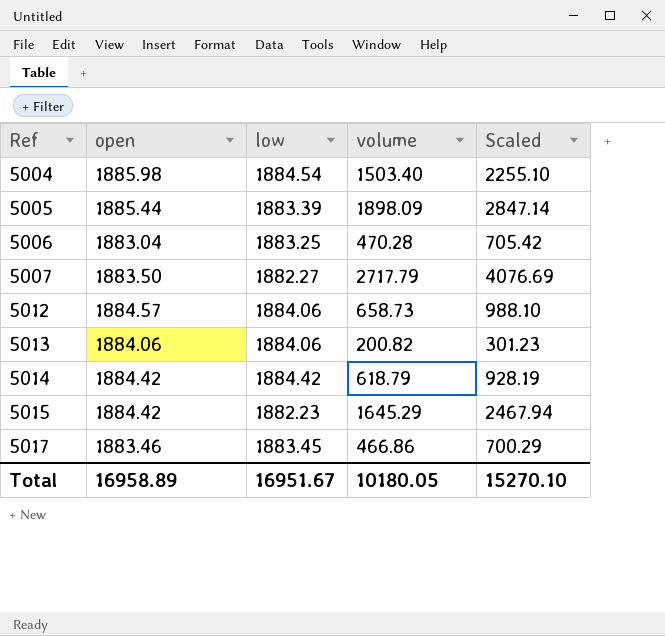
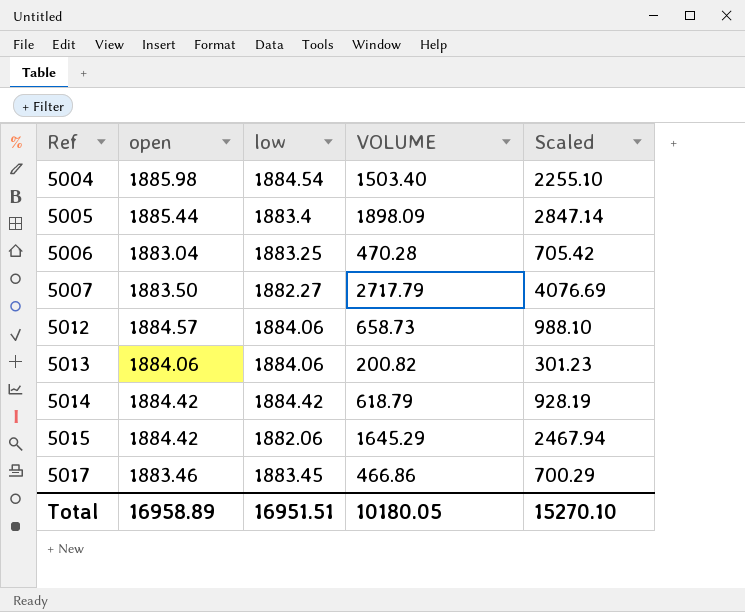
column name: volume -> VOLUME
5005 | low: 1883.39 -> 1883.4
5015 | low: 1882.23 -> 1882.06
Total | low: 16951.67 -> 16951.51

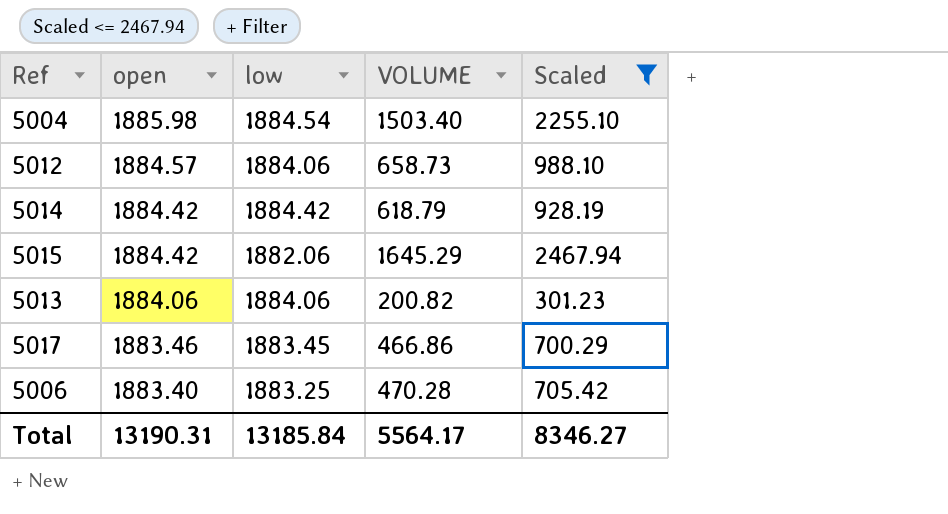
filter: none -> Scaled <= 2467.94
row order: Ref ascending -> open descending
5006 | open: 1883.04 -> 1883.40
Total | open: 16958.89 -> 13190.31
Total | low: 16951.51 -> 13185.84
Total | VOLUME: 10180.05 -> 5564.17
Total | Scaled: 15270.10 -> 8346.27

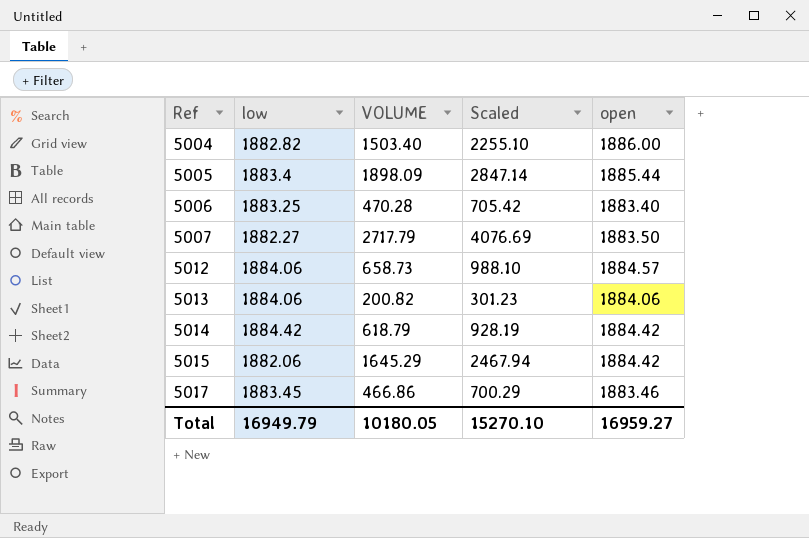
filter: Scaled <= 2467.94 -> none
row order: open descending -> Ref ascending
column open | position: 2 -> 5
5004 | low: 1884.54 -> 1882.82
5004 | open: 1885.98 -> 1886.00
Total | low: 13185.84 -> 16949.79
Total | VOLUME: 5564.17 -> 10180.05
Total | Scaled: 8346.27 -> 15270.10
Total | open: 13190.31 -> 16959.27

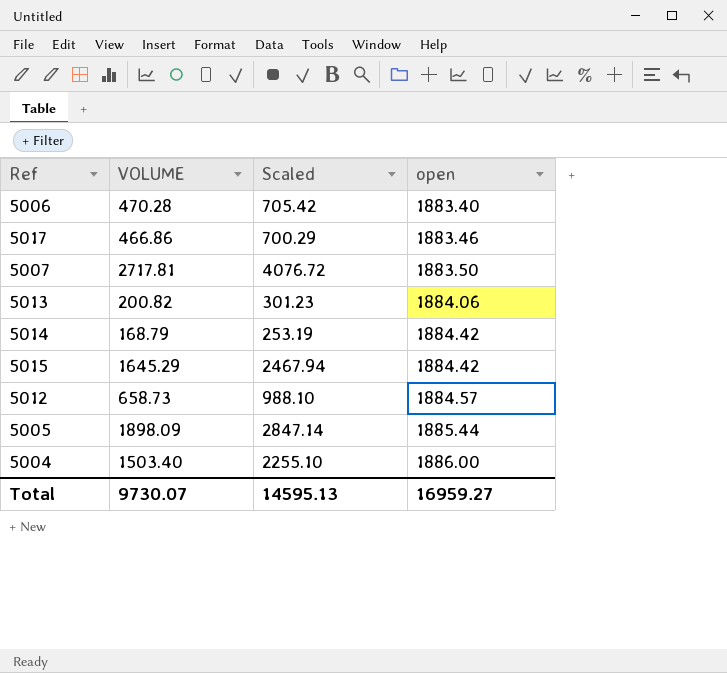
row order: Ref ascending -> open ascending
column low | position: 2 -> none
5007 | VOLUME: 2717.79 -> 2717.81
5007 | Scaled: 4076.69 -> 4076.72
5014 | VOLUME: 618.79 -> 168.79
5014 | Scaled: 928.19 -> 253.19
Total | VOLUME: 10180.05 -> 9730.07
Total | Scaled: 15270.10 -> 14595.13

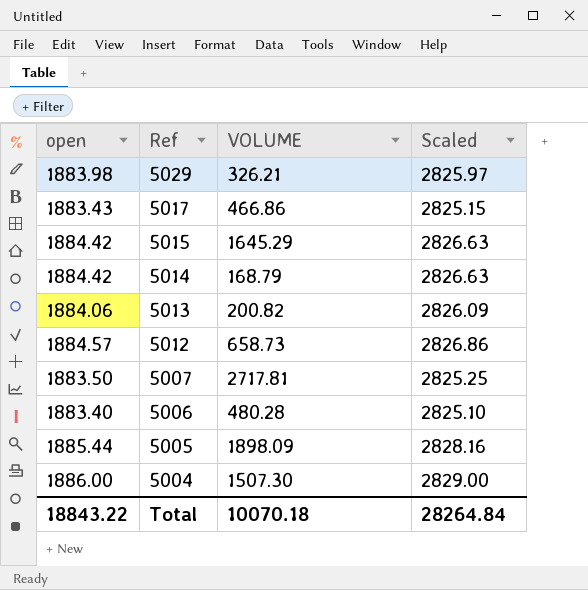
row order: open ascending -> Ref descending
column open | position: 4 -> 1
column Scaled | formula: [VOLUME] * 1.5 -> [open] * 1.5
row 5029: none -> 1883.98 | 326.21 | 2825.97
5017 | open: 1883.46 -> 1883.43
5006 | VOLUME: 470.28 -> 480.28
5004 | VOLUME: 1503.40 -> 1507.30
Total | open: 16959.27 -> 18843.22
Total | VOLUME: 9730.07 -> 10070.18
Total | Scaled: 14595.13 -> 28264.84

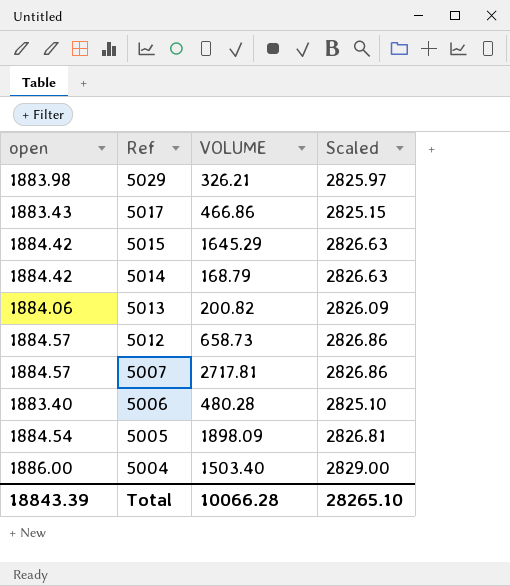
5007 | open: 1883.50 -> 1884.57
5007 | Scaled: 2825.25 -> 2826.86
5005 | open: 1885.44 -> 1884.54
5005 | Scaled: 2828.16 -> 2826.81
5004 | VOLUME: 1507.30 -> 1503.40
Total | open: 18843.22 -> 18843.39
Total | VOLUME: 10070.18 -> 10066.28
Total | Scaled: 28264.84 -> 28265.10

